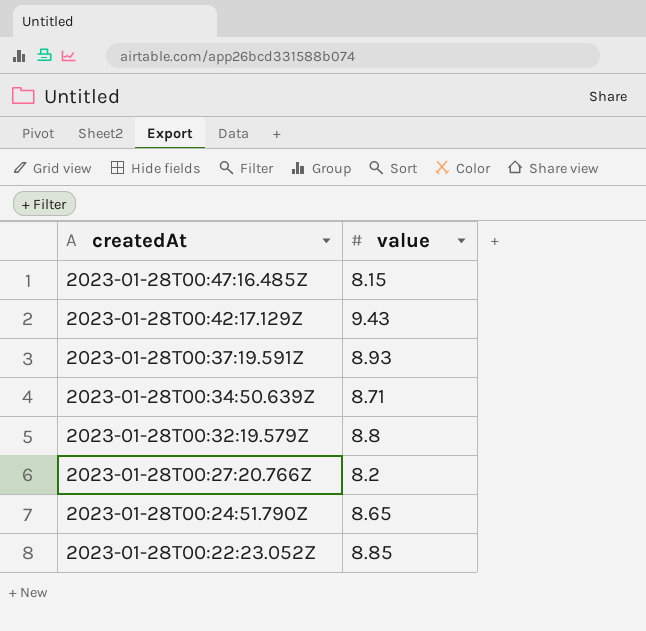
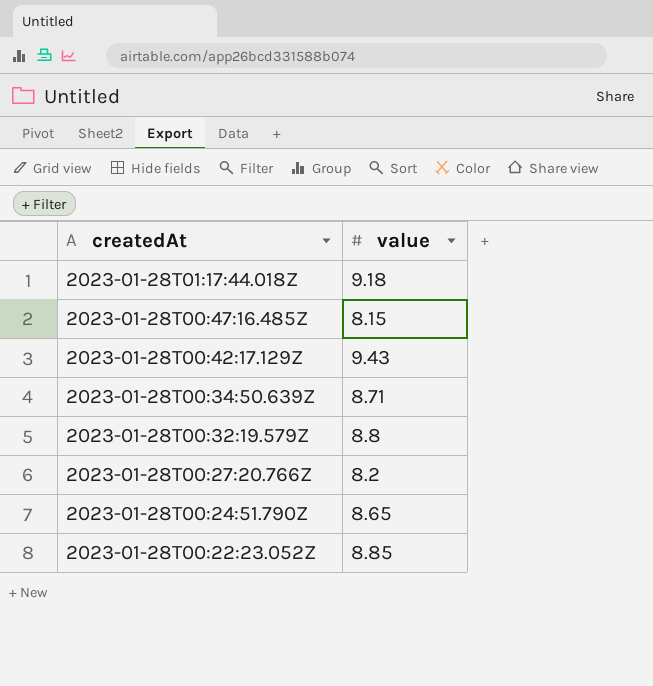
row 2023-01-28T00:37:19.591Z: 8.93 -> none
row 2023-01-28T01:17:44.018Z: none -> 9.18

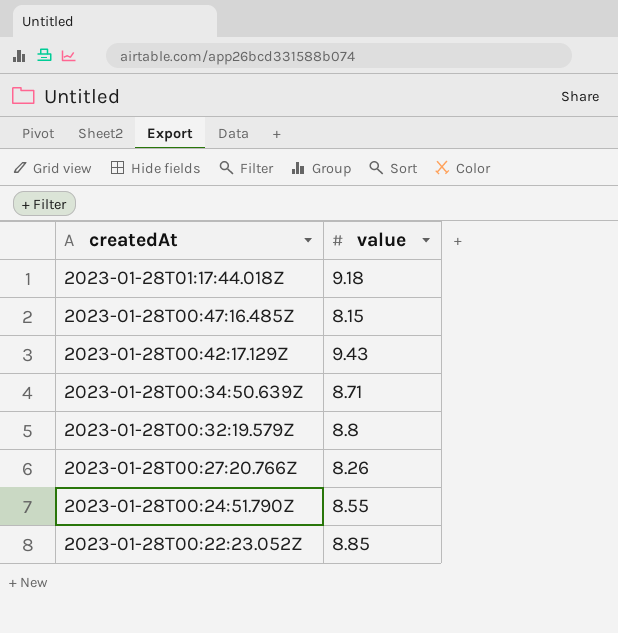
2023-01-28T00:27:20.766Z | value: 8.2 -> 8.26
2023-01-28T00:24:51.790Z | value: 8.65 -> 8.55

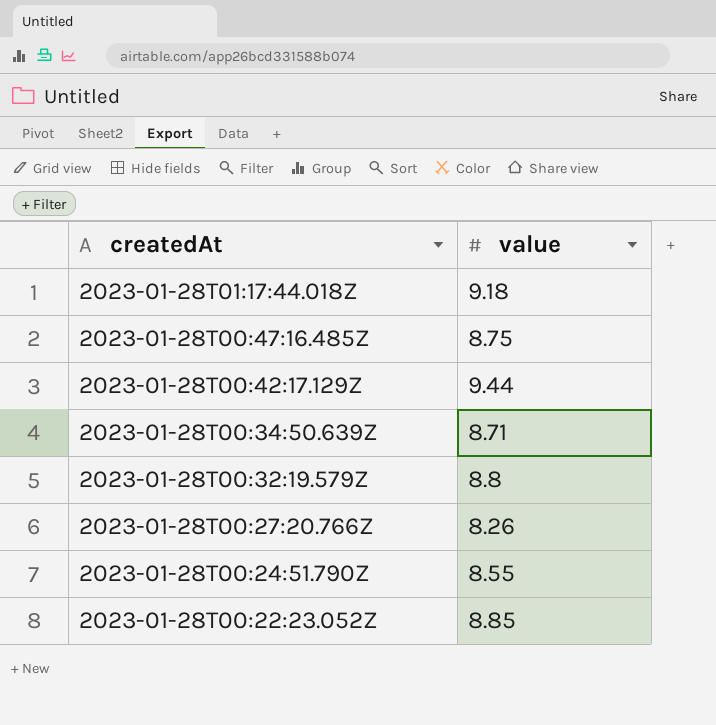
2023-01-28T00:47:16.485Z | value: 8.15 -> 8.75
2023-01-28T00:42:17.129Z | value: 9.43 -> 9.44

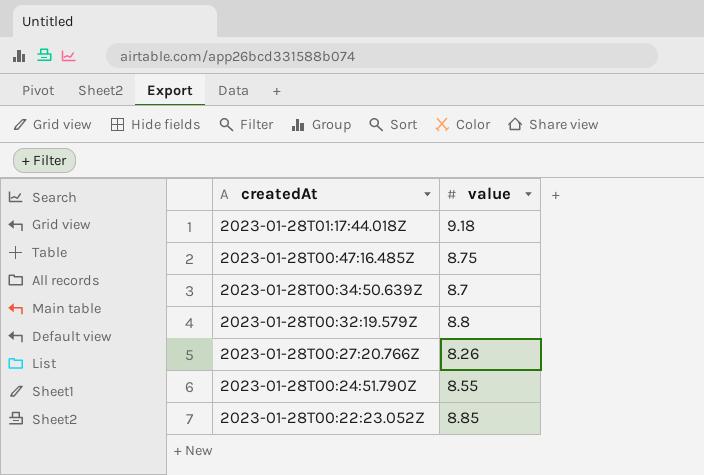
row 2023-01-28T00:42:17.129Z: 9.44 -> none
2023-01-28T00:34:50.639Z | value: 8.71 -> 8.7

